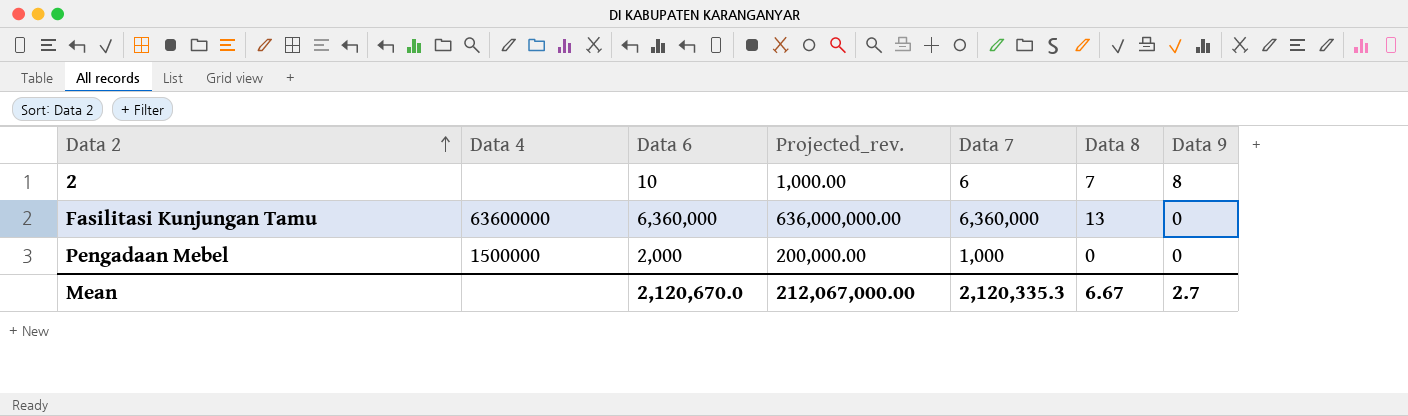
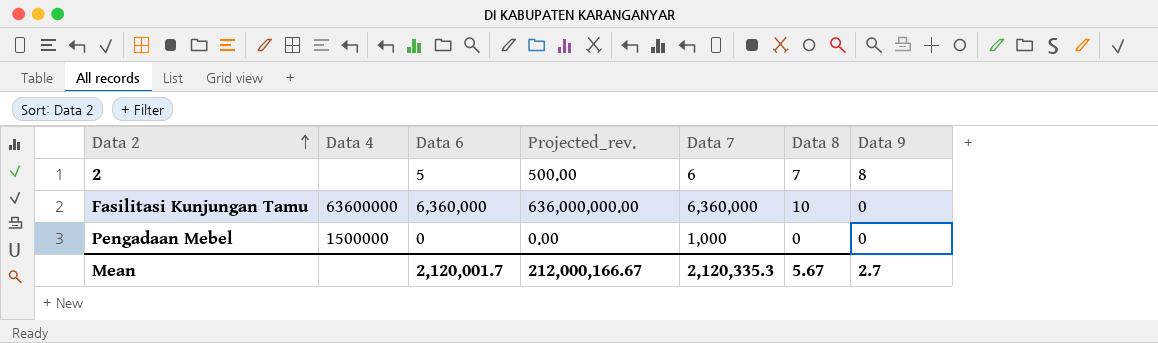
2 | Data 6: 10 -> 5
2 | Projected_rev.: 1,000.00 -> 500.00
Fasilitasi Kunjungan Tamu | Data 8: 13 -> 10
Pengadaan Mebel | Data 6: 2,000 -> 0
Pengadaan Mebel | Projected_rev.: 200,000.00 -> 0.00
Mean | Data 6: 2,120,670.0 -> 2,120,001.7
Mean | Projected_rev.: 212,067,000.00 -> 212,000,166.67
Mean | Data 8: 6.67 -> 5.67

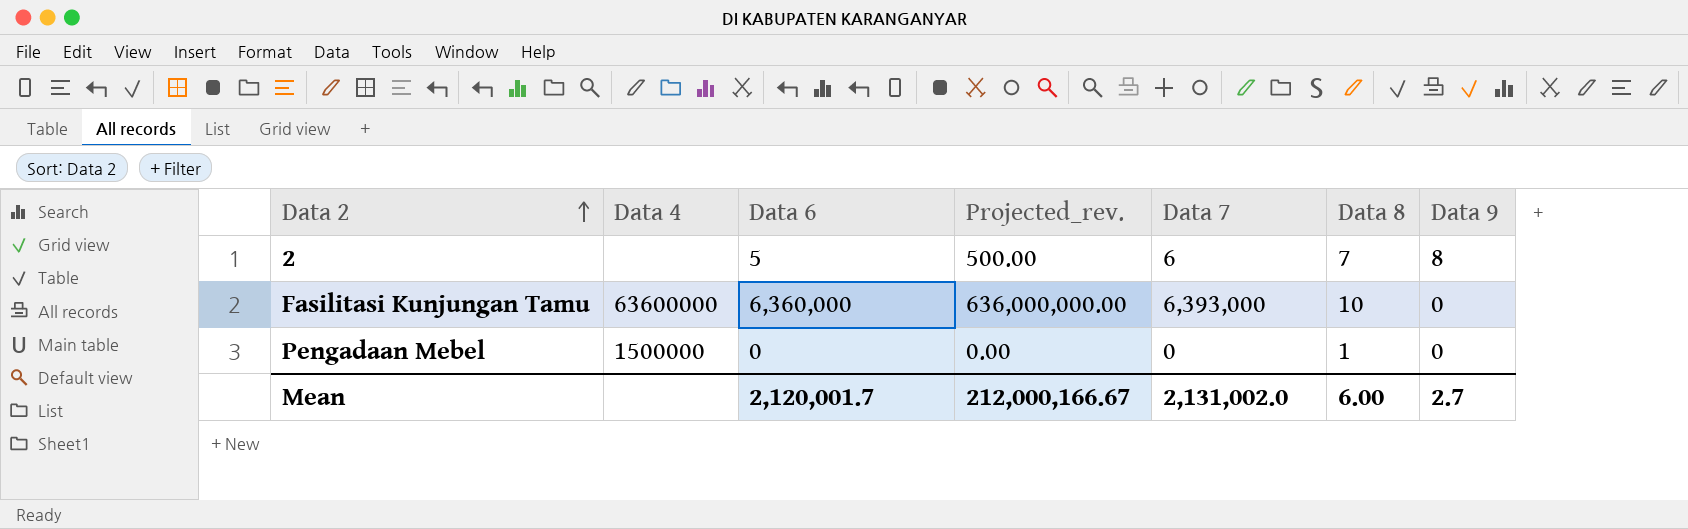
Fasilitasi Kunjungan Tamu | Data 7: 6,360,000 -> 6,393,000
Pengadaan Mebel | Data 7: 1,000 -> 0
Pengadaan Mebel | Data 8: 0 -> 1
Mean | Data 7: 2,120,335.3 -> 2,131,002.0
Mean | Data 8: 5.67 -> 6.00

